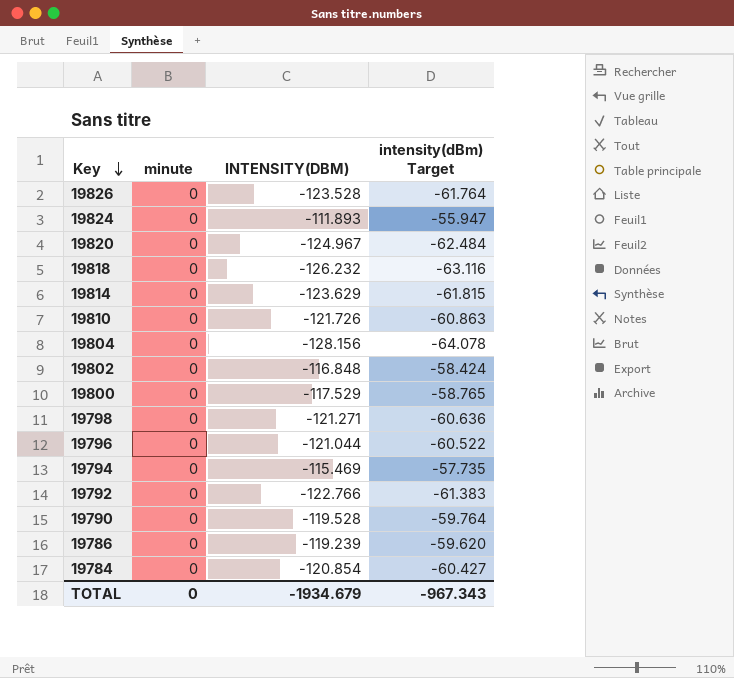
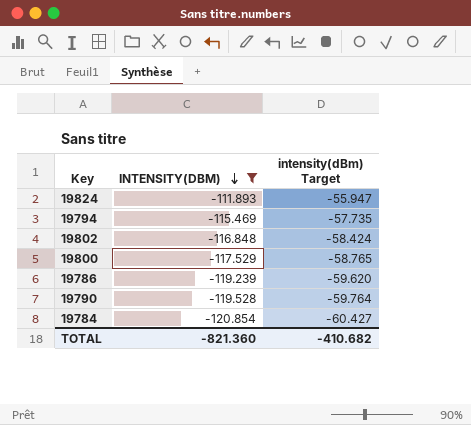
filter: none -> INTENSITY(DBM) >= -120.854
row order: Key descending -> INTENSITY(DBM) descending
column minute | position: 2 -> none
TOTAL | INTENSITY(DBM): -1934.679 -> -821.360
TOTAL | intensity(dBm) Target: -967.343 -> -410.682

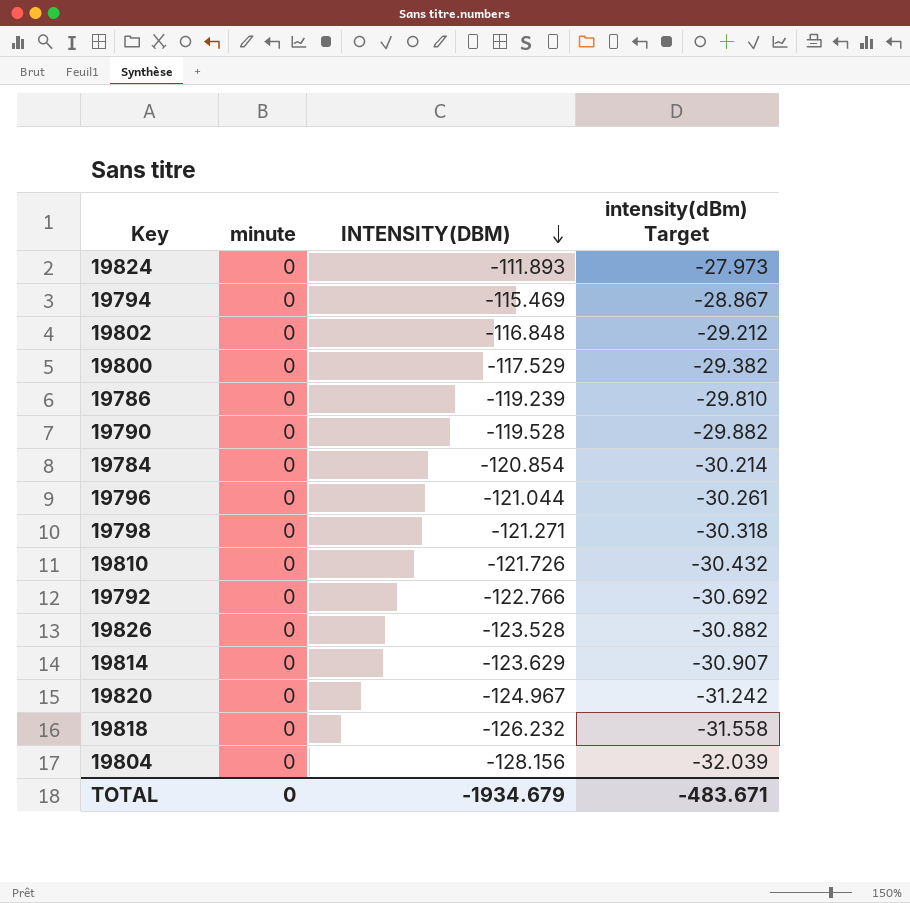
filter: INTENSITY(DBM) >= -120.854 -> none
column minute | position: none -> 2
column intensity(dBm) Target | formula: [INTENSITY(DBM)] * 0.5 -> [INTENSITY(DBM)] * 0.25
TOTAL | INTENSITY(DBM): -821.360 -> -1934.679
TOTAL | intensity(dBm) Target: -410.682 -> -483.671

